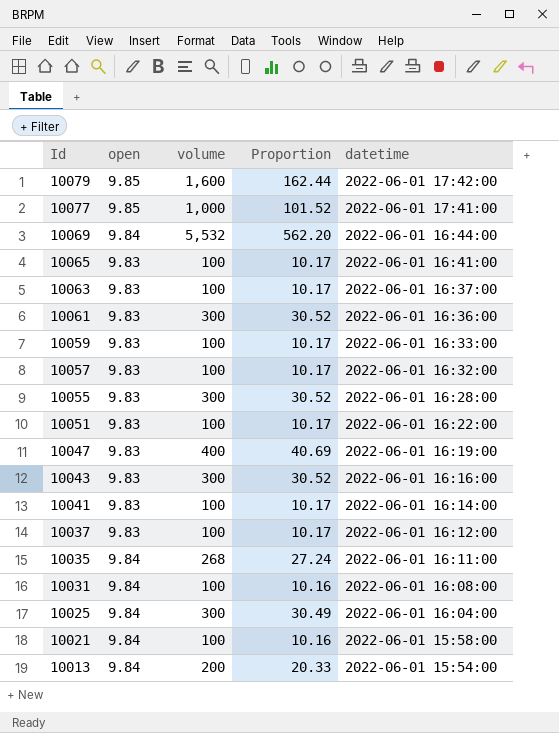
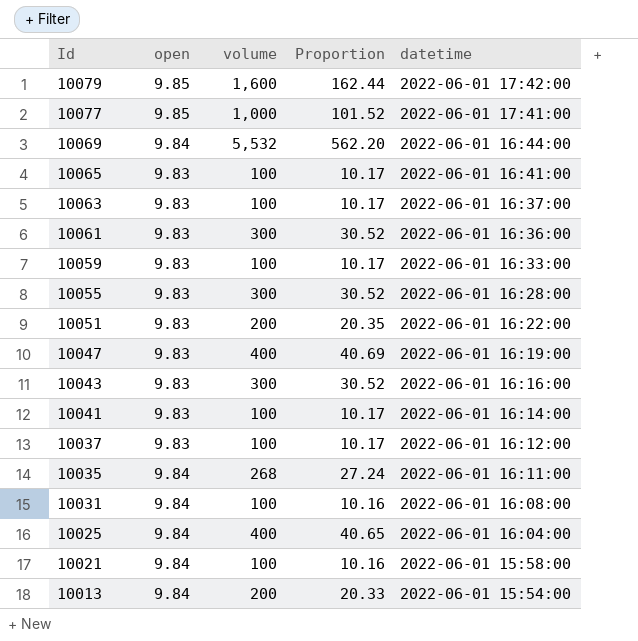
row 10057: 9.83 | 100 | 10.17 | 2022-06-01 16:32:00 -> none
10051 | volume: 100 -> 200
10051 | Proportion: 10.17 -> 20.35
10025 | volume: 300 -> 400
10025 | Proportion: 30.49 -> 40.65

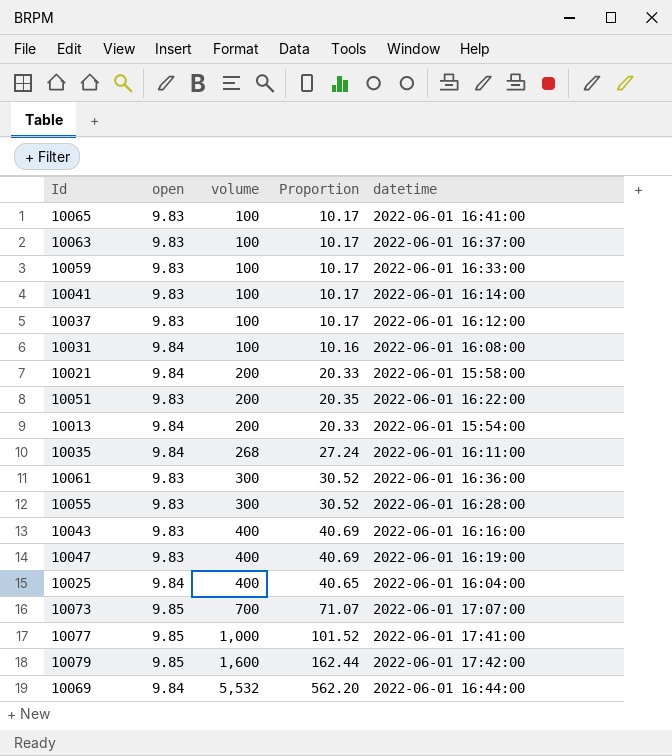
row order: Id descending -> volume ascending
10021 | volume: 100 -> 200
10021 | Proportion: 10.16 -> 20.33
10043 | volume: 300 -> 400
10043 | Proportion: 30.52 -> 40.69
row 10073: none -> 9.85 | 700 | 71.07 | 2022-06-01 17:07:00

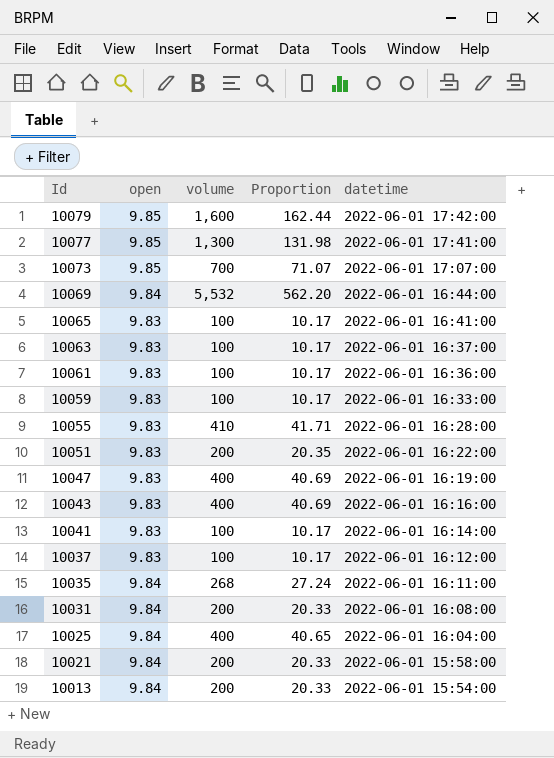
row order: volume ascending -> Id descending
10077 | volume: 1,000 -> 1,300
10077 | Proportion: 101.52 -> 131.98
10061 | volume: 300 -> 100
10061 | Proportion: 30.52 -> 10.17
10055 | volume: 300 -> 410
10055 | Proportion: 30.52 -> 41.71
10031 | volume: 100 -> 200
10031 | Proportion: 10.16 -> 20.33

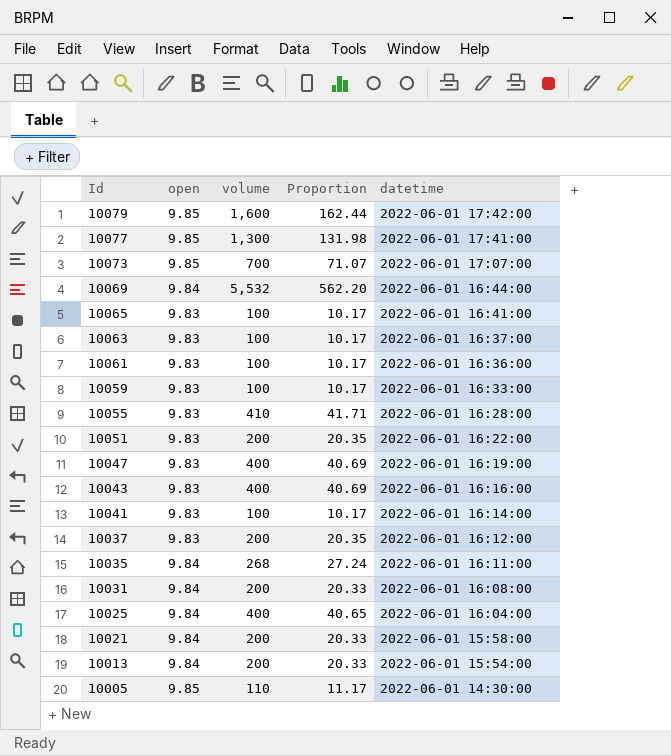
10037 | volume: 100 -> 200
10037 | Proportion: 10.17 -> 20.35
row 10005: none -> 9.85 | 110 | 11.17 | 2022-06-01 14:30:00

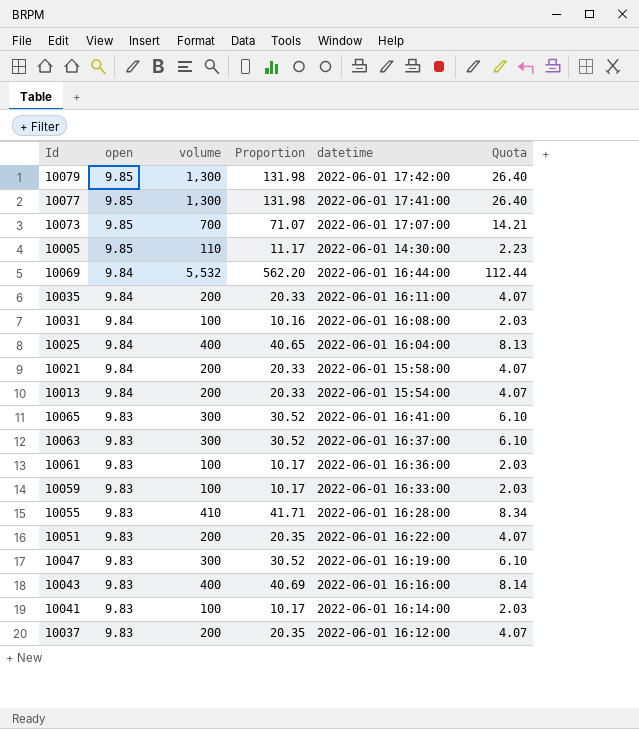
row order: Id descending -> open descending
column Quota | formula: none -> [Proportion] * 0.2
10079 | volume: 1,600 -> 1,300
10079 | Proportion: 162.44 -> 131.98
10035 | volume: 268 -> 200
10035 | Proportion: 27.24 -> 20.33
10031 | volume: 200 -> 100
10031 | Proportion: 20.33 -> 10.16
10065 | volume: 100 -> 300
10065 | Proportion: 10.17 -> 30.52
10063 | volume: 100 -> 300
10063 | Proportion: 10.17 -> 30.52
10047 | volume: 400 -> 300
10047 | Proportion: 40.69 -> 30.52

